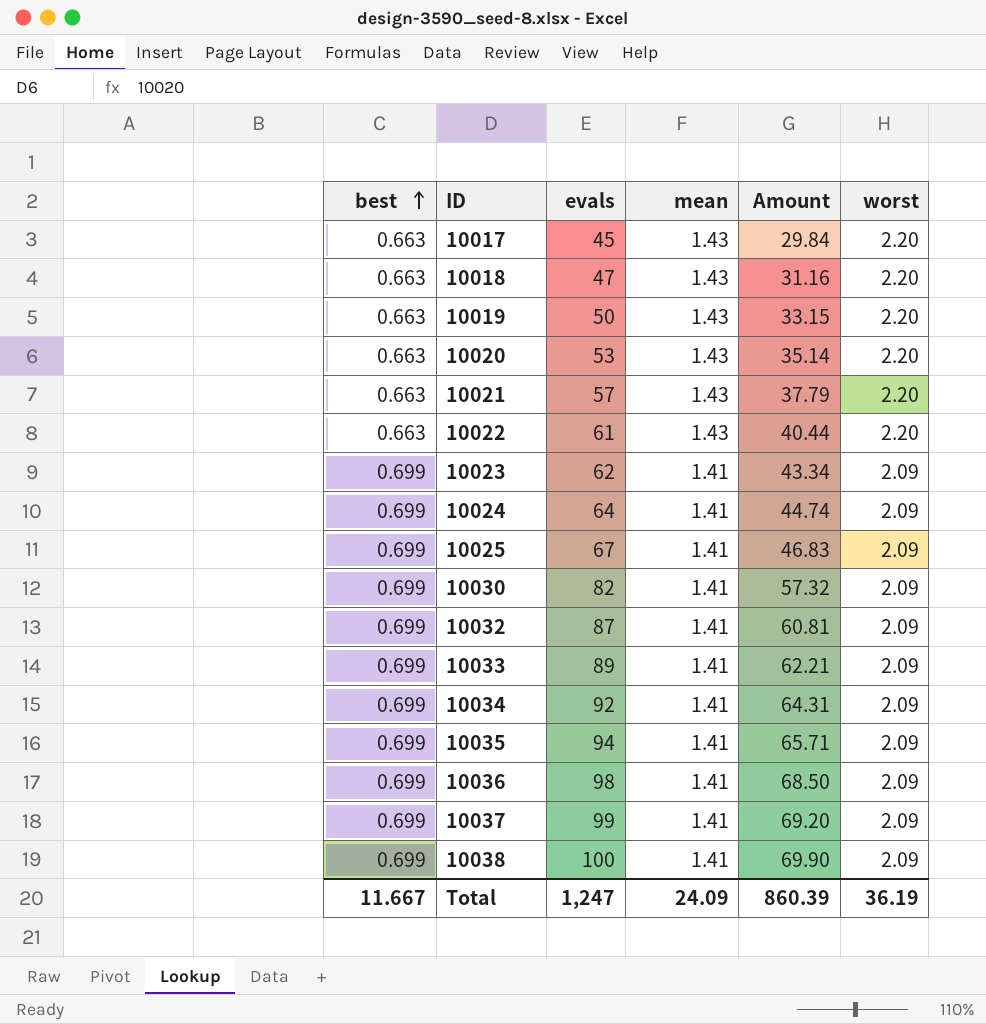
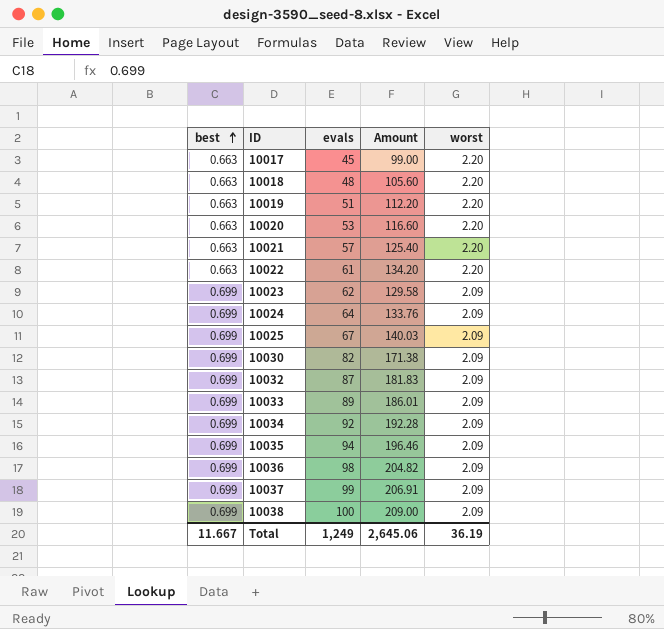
column mean | position: 4 -> none
column Amount | formula: [best] * [evals] -> [evals] * [worst]
10018 | evals: 47 -> 48
10019 | evals: 50 -> 51
Total | evals: 1,247 -> 1,249
Total | Amount: 860.39 -> 2,645.06

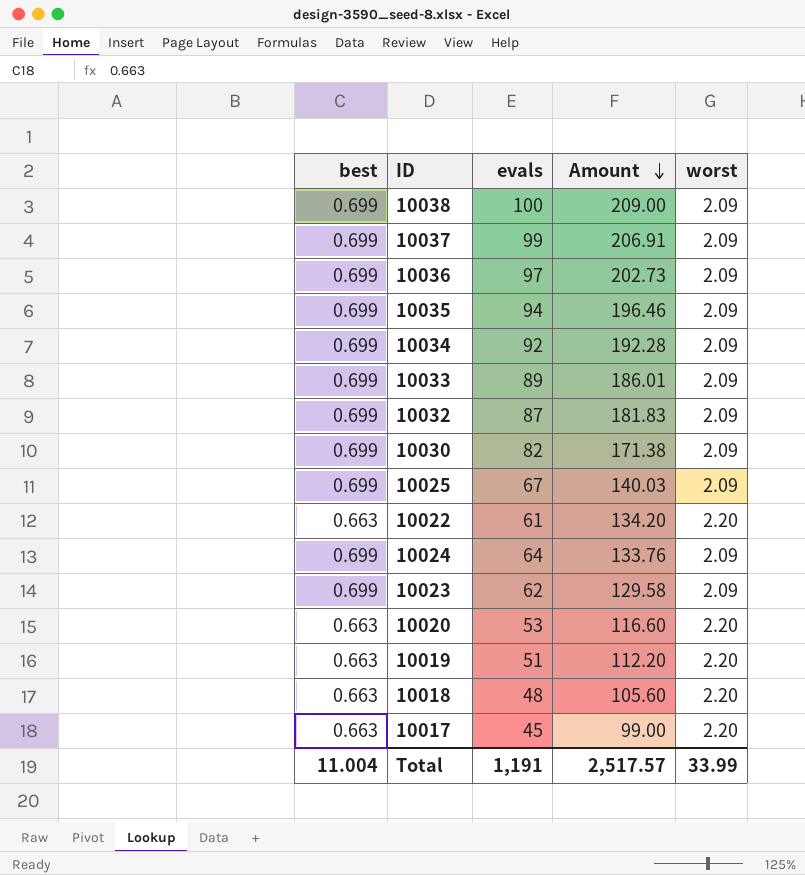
row order: best ascending -> Amount descending
row 10021: 0.663 | 57 | 125.40 | 2.20 -> none
10036 | evals: 98 -> 97
10036 | Amount: 204.82 -> 202.73
Total | best: 11.667 -> 11.004
Total | evals: 1,249 -> 1,191
Total | Amount: 2,645.06 -> 2,517.57
Total | worst: 36.19 -> 33.99

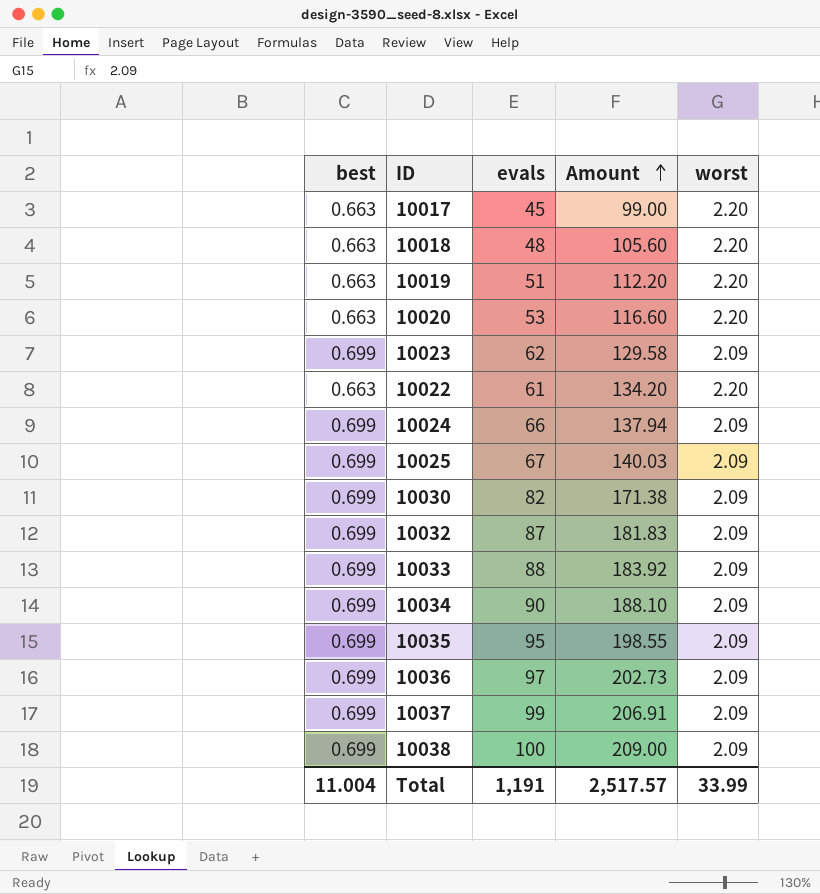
row order: Amount descending -> Amount ascending
10024 | evals: 64 -> 66
10024 | Amount: 133.76 -> 137.94
10033 | evals: 89 -> 88
10033 | Amount: 186.01 -> 183.92
10034 | evals: 92 -> 90
10034 | Amount: 192.28 -> 188.10
10035 | evals: 94 -> 95
10035 | Amount: 196.46 -> 198.55

